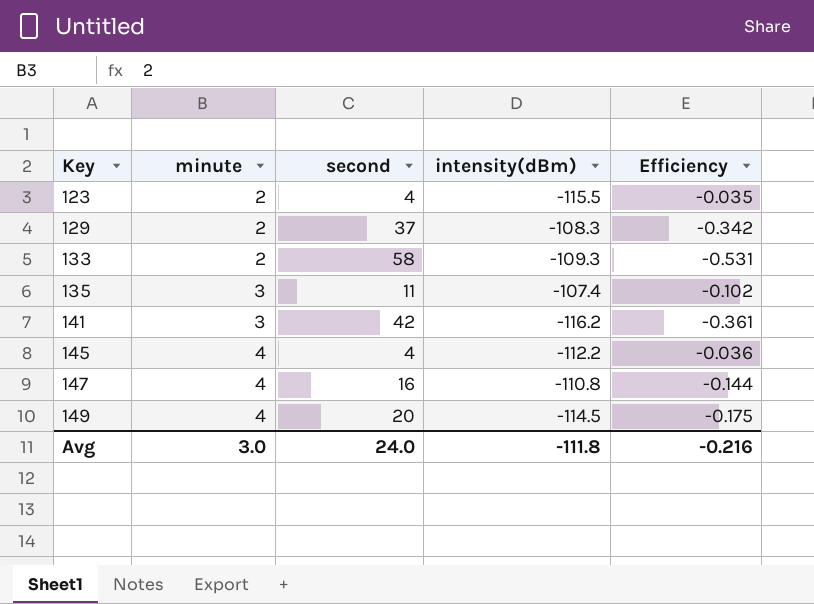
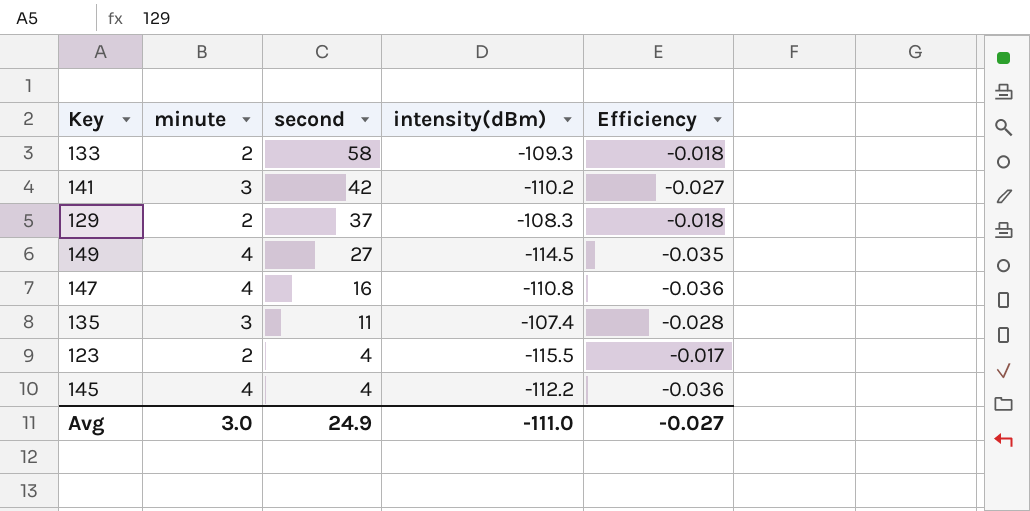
row order: Key ascending -> second descending
column Efficiency | formula: [second] / [intensity(dBm)] -> [minute] / [intensity(dBm)]
141 | intensity(dBm): -116.2 -> -110.2
149 | second: 20 -> 27
Avg | second: 24.0 -> 24.9
Avg | intensity(dBm): -111.8 -> -111.0
Avg | Efficiency: -0.216 -> -0.027

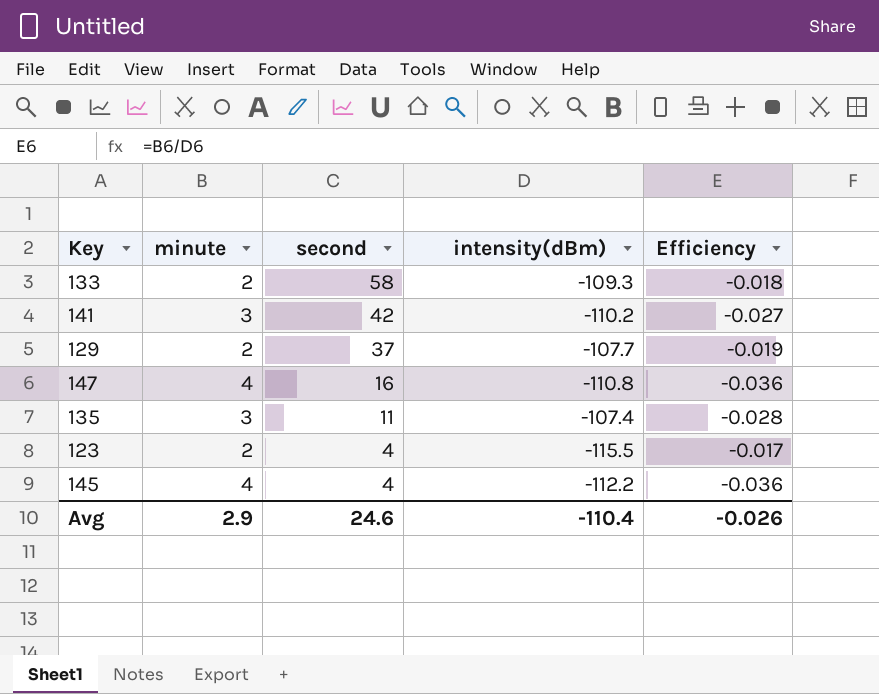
row 149: 4 | 27 | -114.5 | -0.035 -> none
129 | intensity(dBm): -108.3 -> -107.7
129 | Efficiency: -0.018 -> -0.019
Avg | minute: 3.0 -> 2.9
Avg | second: 24.9 -> 24.6
Avg | intensity(dBm): -111.0 -> -110.4
Avg | Efficiency: -0.027 -> -0.026

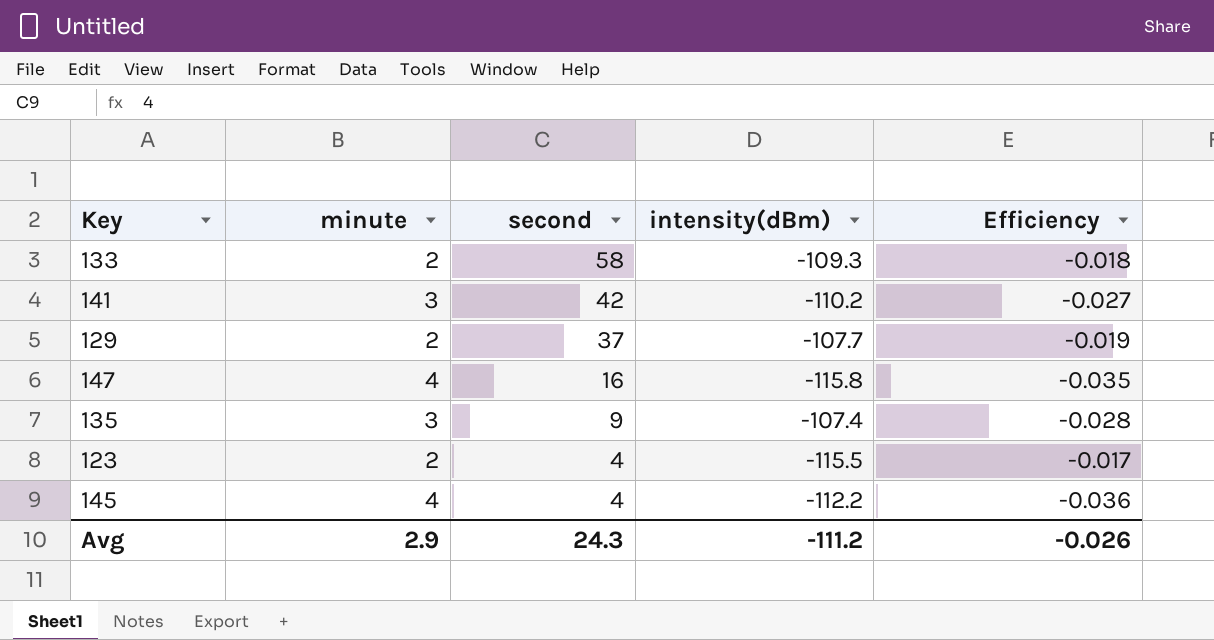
147 | intensity(dBm): -110.8 -> -115.8
147 | Efficiency: -0.036 -> -0.035
135 | second: 11 -> 9
Avg | second: 24.6 -> 24.3
Avg | intensity(dBm): -110.4 -> -111.2

